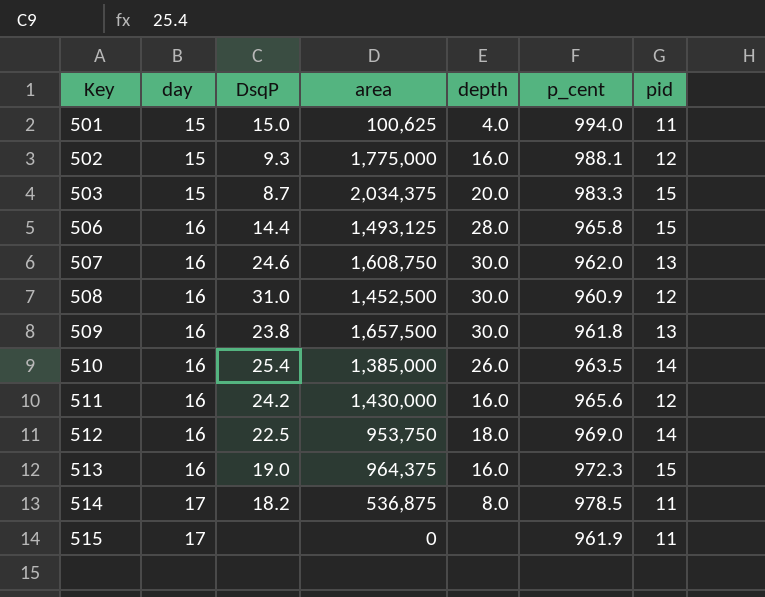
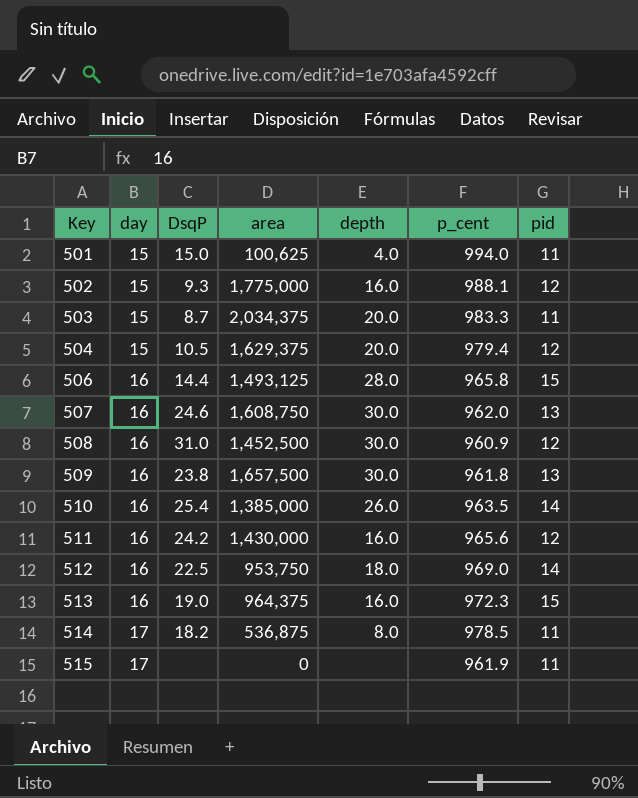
503 | pid: 15 -> 11
row 504: none -> 15 | 10.5 | 1,629,375 | 20.0 | 979.4 | 12

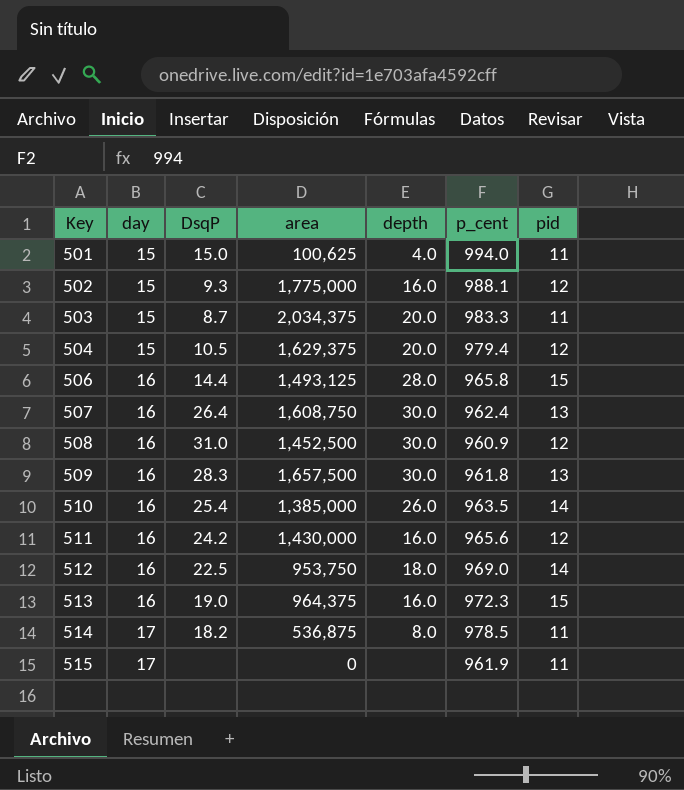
507 | DsqP: 24.6 -> 26.4
507 | p_cent: 962.0 -> 962.4
509 | DsqP: 23.8 -> 28.3

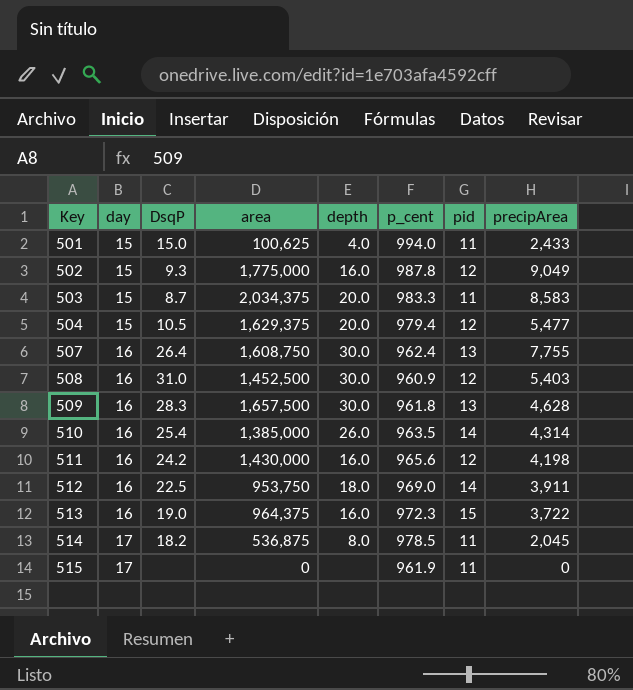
column precipArea | position: none -> 8
row 506: 16 | 14.4 | 1,493,125 | 28.0 | 965.8 | 15 -> none
502 | p_cent: 988.1 -> 987.8

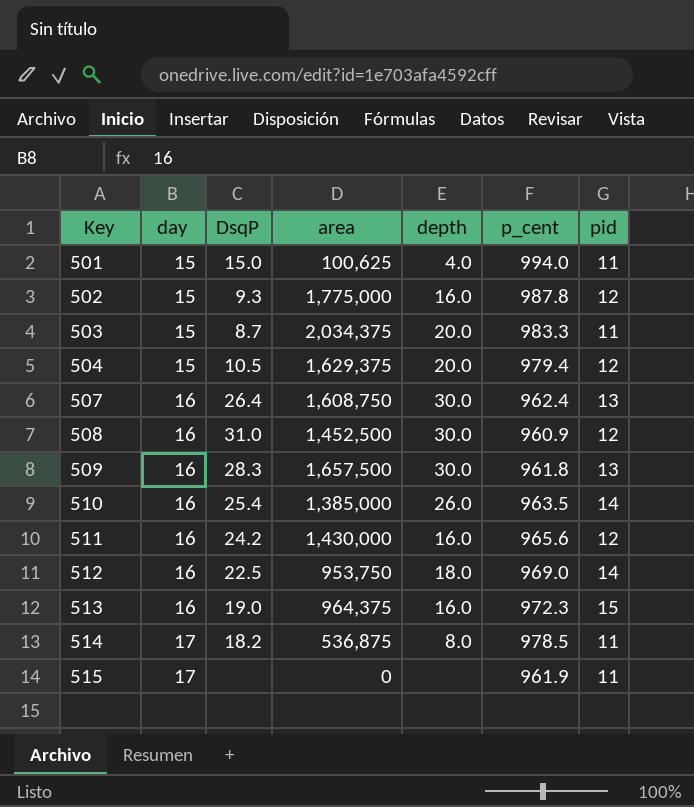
column precipArea | position: 8 -> none

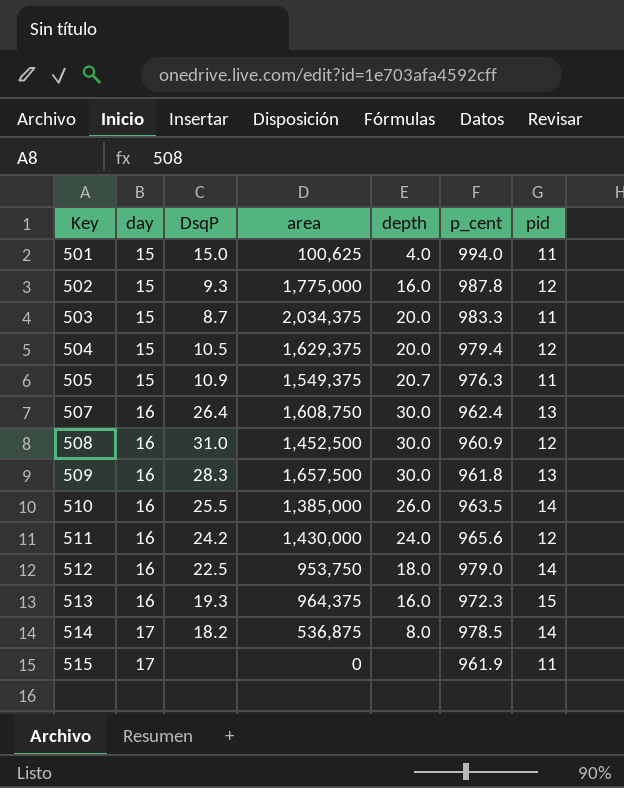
row 505: none -> 15 | 10.9 | 1,549,375 | 20.7 | 976.3 | 11
510 | DsqP: 25.4 -> 25.5
511 | depth: 16.0 -> 24.0
512 | p_cent: 969.0 -> 979.0
513 | DsqP: 19.0 -> 19.3
514 | pid: 11 -> 14

